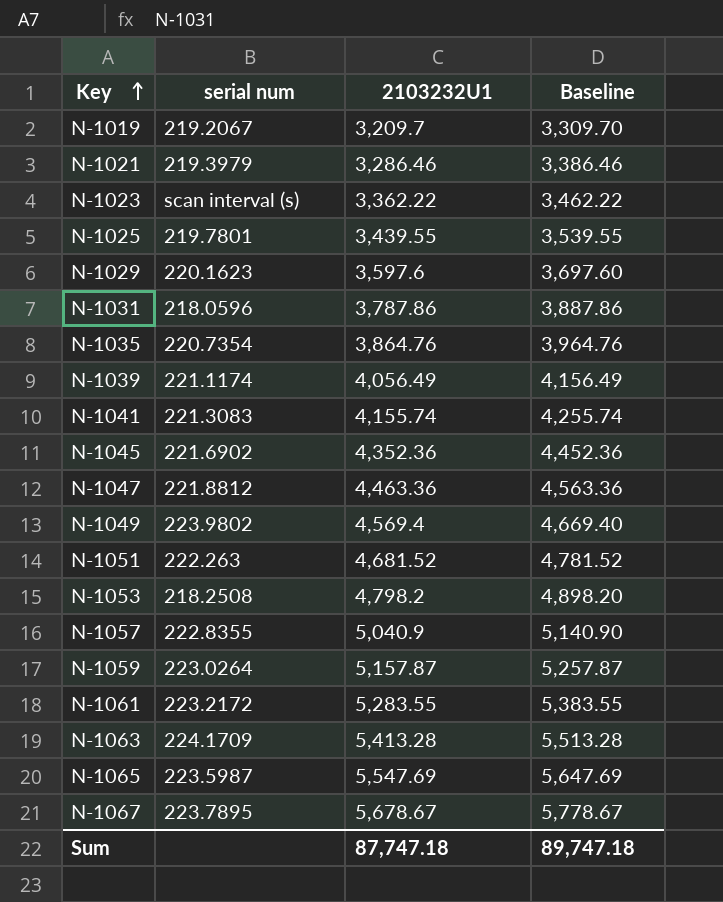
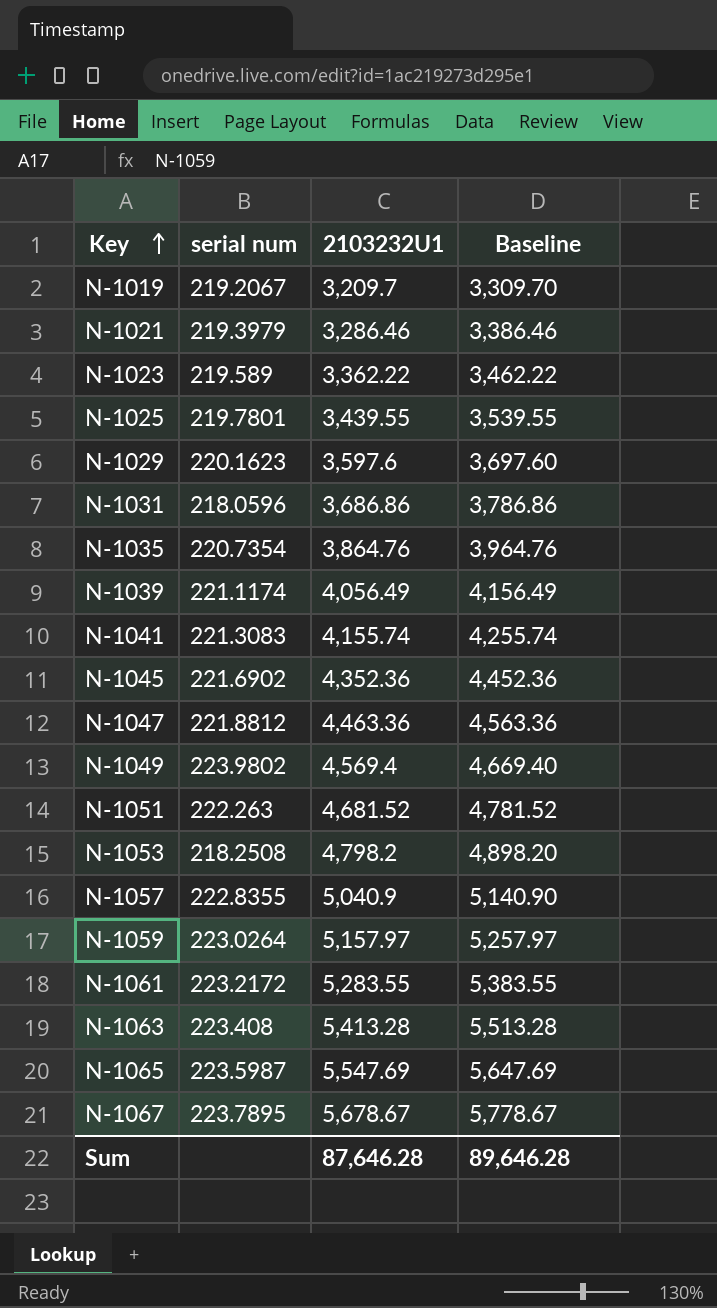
N-1023 | serial num: scan interval (s) -> 219.589
N-1031 | 2103232U1: 3,787.86 -> 3,686.86
N-1031 | Baseline: 3,887.86 -> 3,786.86
N-1059 | 2103232U1: 5,157.87 -> 5,157.97
N-1059 | Baseline: 5,257.87 -> 5,257.97
N-1063 | serial num: 224.1709 -> 223.408
Sum | 2103232U1: 87,747.18 -> 87,646.28
Sum | Baseline: 89,747.18 -> 89,646.28

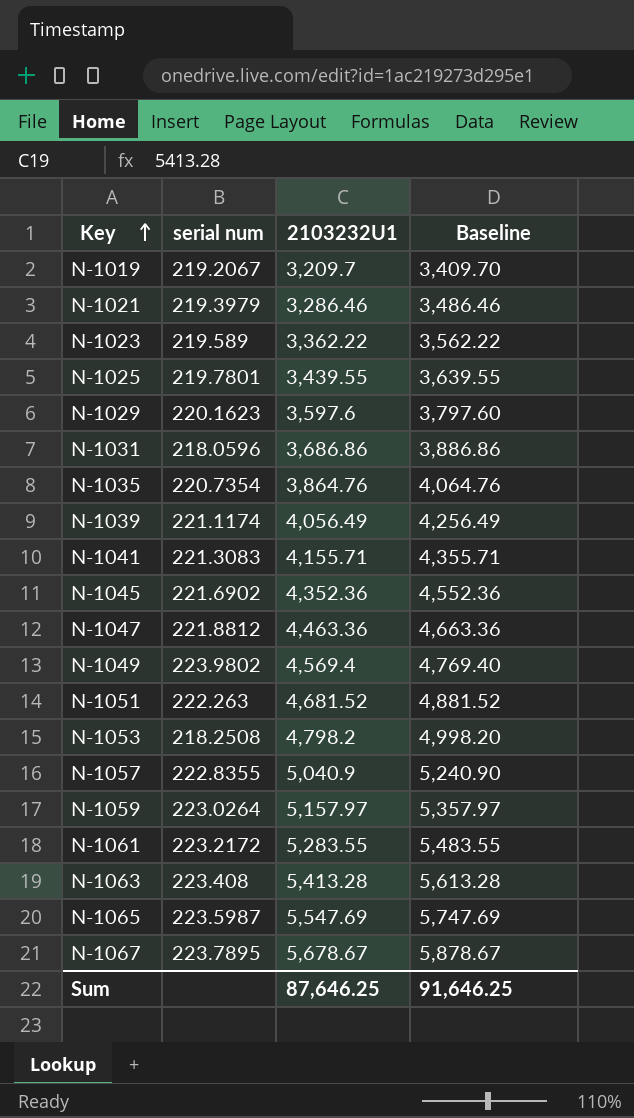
column Baseline | formula: [2103232U1] + 100 -> [2103232U1] + 200
N-1041 | 2103232U1: 4,155.74 -> 4,155.71
Sum | 2103232U1: 87,646.28 -> 87,646.25
Sum | Baseline: 89,646.28 -> 91,646.25

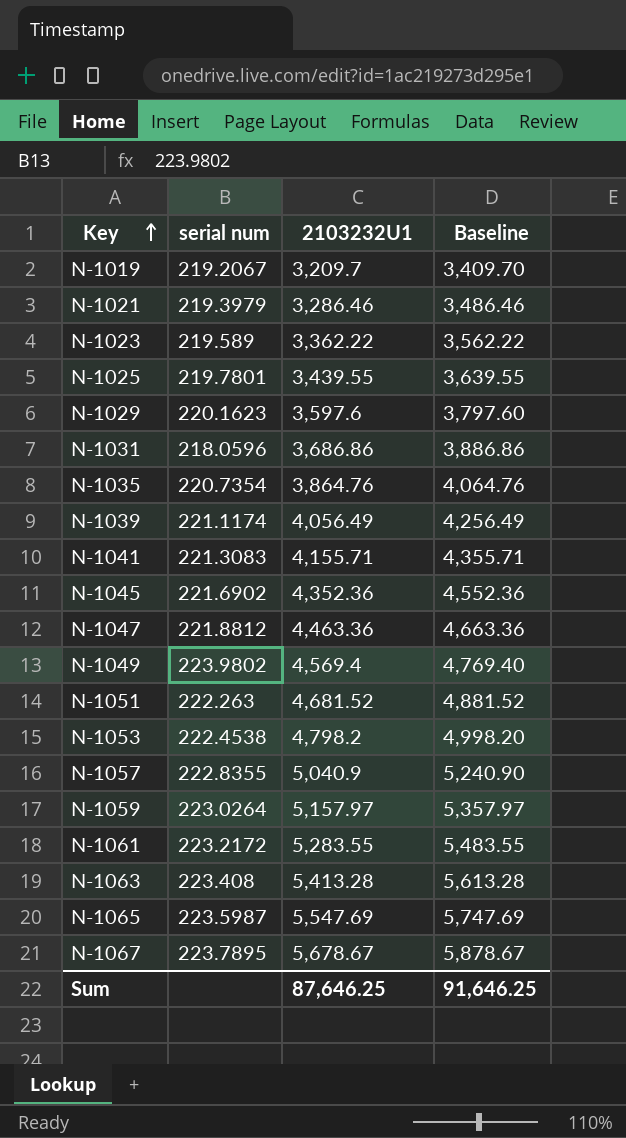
N-1053 | serial num: 218.2508 -> 222.4538

